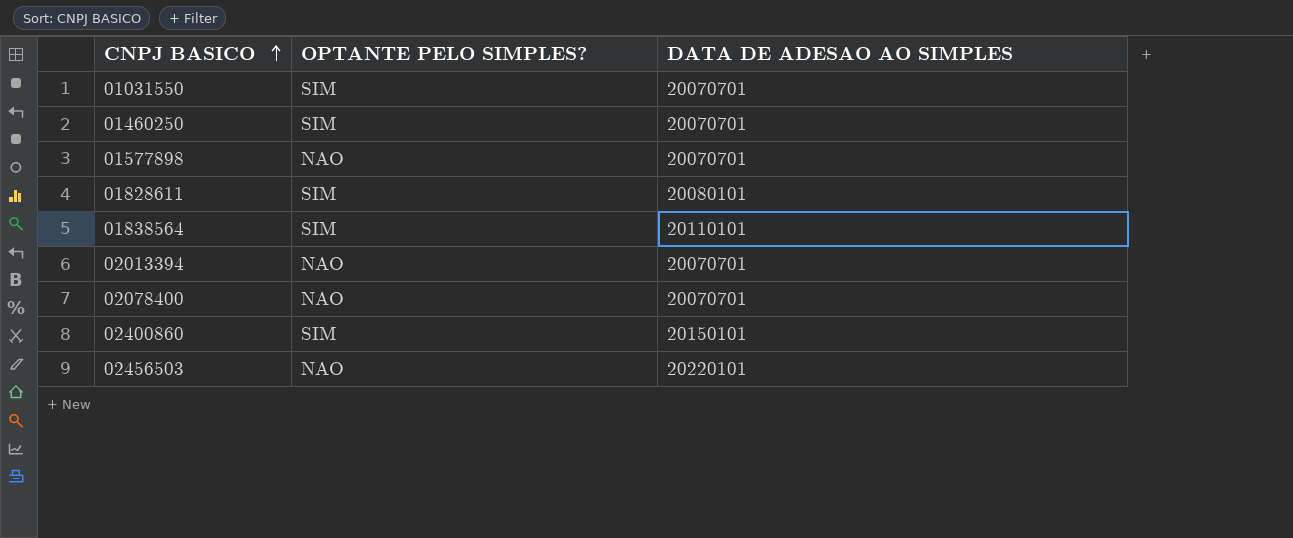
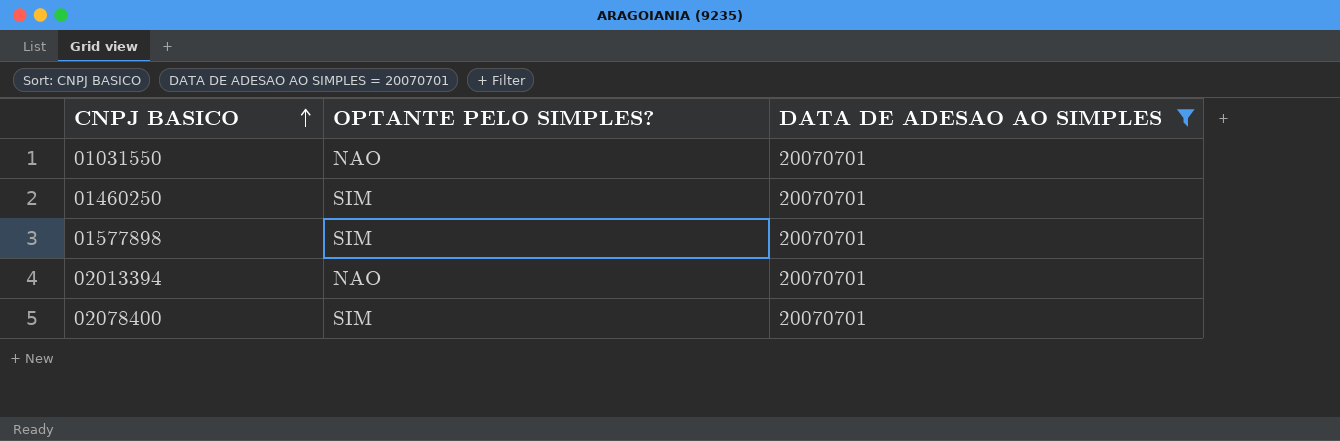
filter: none -> DATA DE ADESAO AO SIMPLES = 20070701
01031550 | OPTANTE PELO SIMPLES?: SIM -> NAO
01577898 | OPTANTE PELO SIMPLES?: NAO -> SIM
02078400 | OPTANTE PELO SIMPLES?: NAO -> SIM

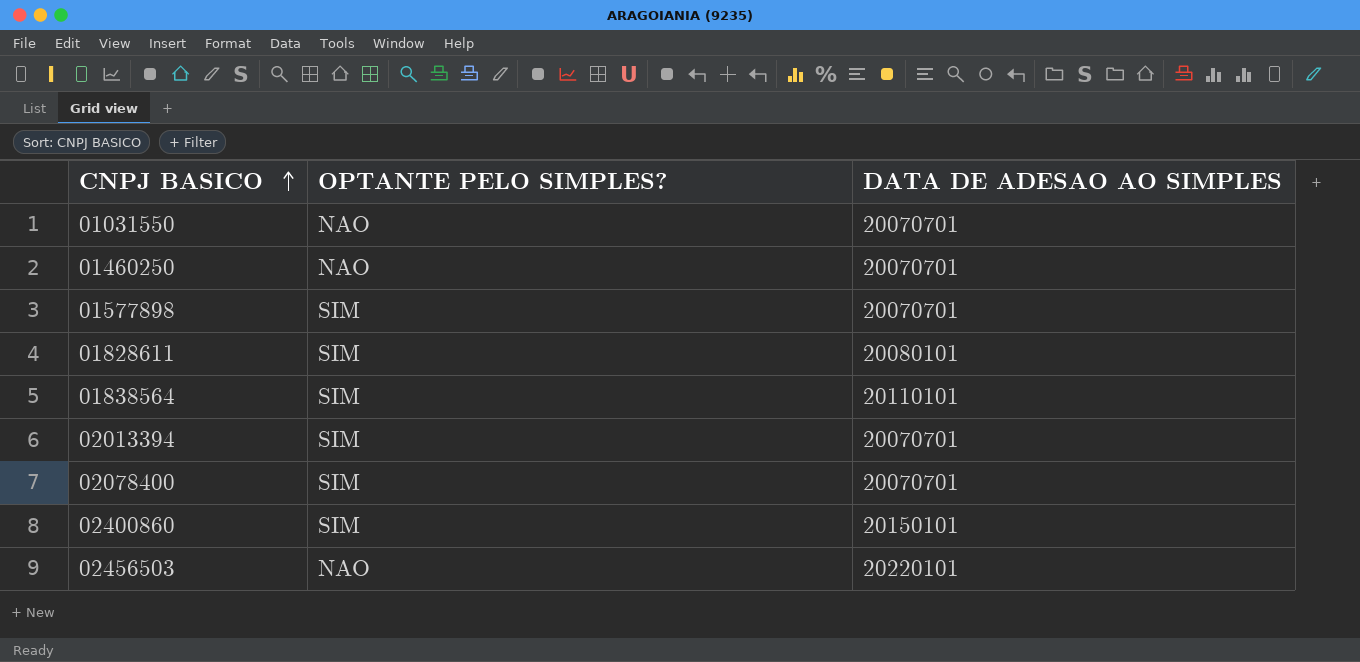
filter: DATA DE ADESAO AO SIMPLES = 20070701 -> none
01460250 | OPTANTE PELO SIMPLES?: SIM -> NAO
02013394 | OPTANTE PELO SIMPLES?: NAO -> SIM

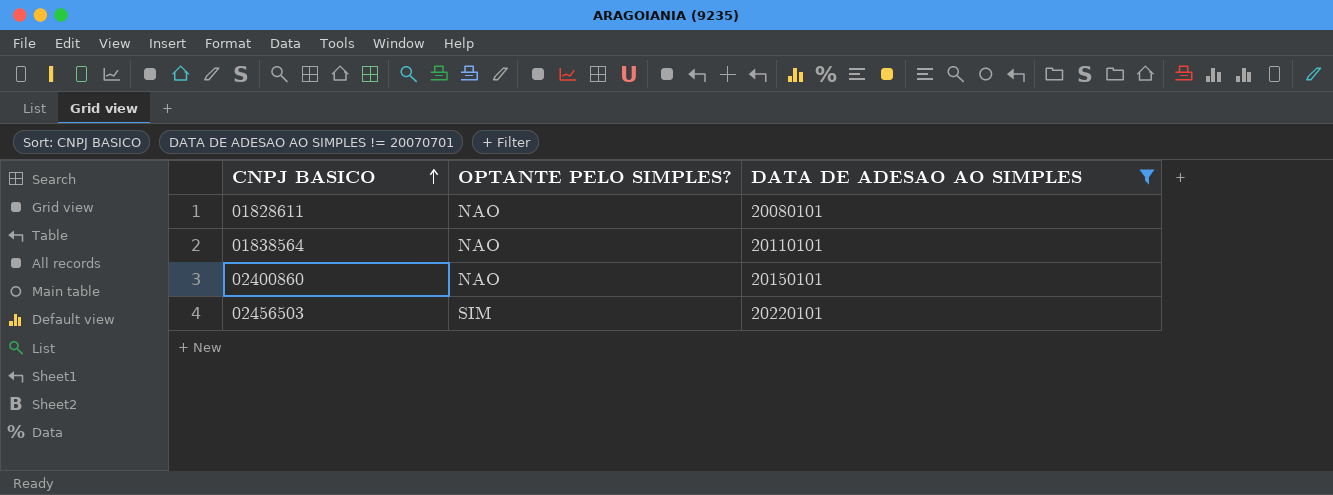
filter: none -> DATA DE ADESAO AO SIMPLES != 20070701
01828611 | OPTANTE PELO SIMPLES?: SIM -> NAO
01838564 | OPTANTE PELO SIMPLES?: SIM -> NAO
02400860 | OPTANTE PELO SIMPLES?: SIM -> NAO
02456503 | OPTANTE PELO SIMPLES?: NAO -> SIM

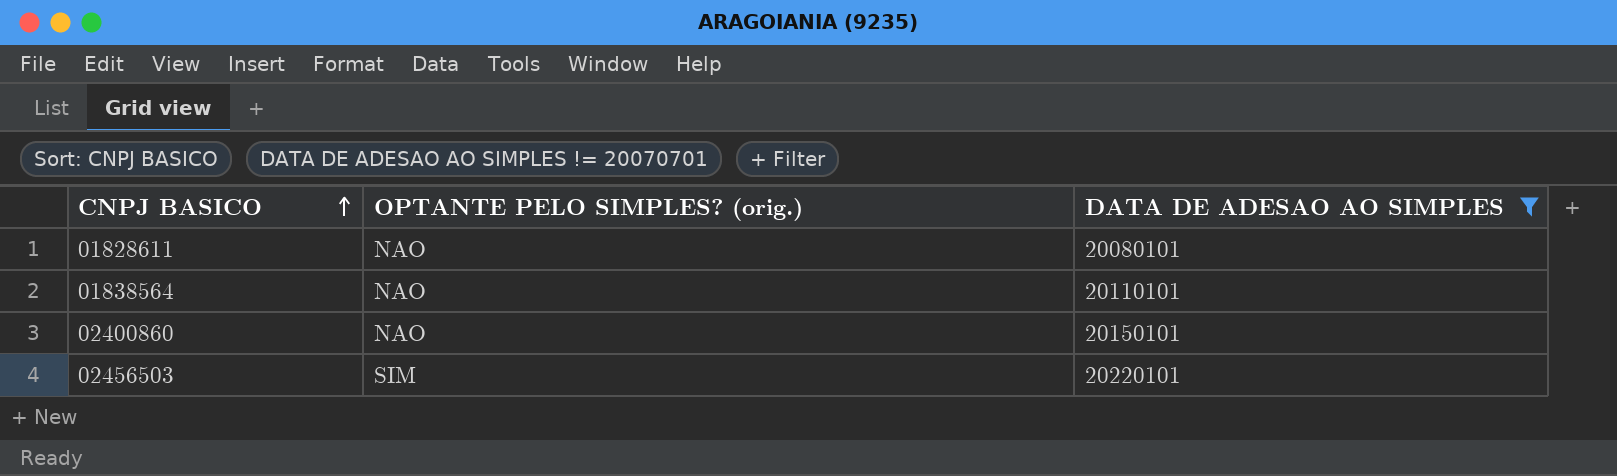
column name: OPTANTE PELO SIMPLES? -> OPTANTE PELO SIMPLES? (orig.)

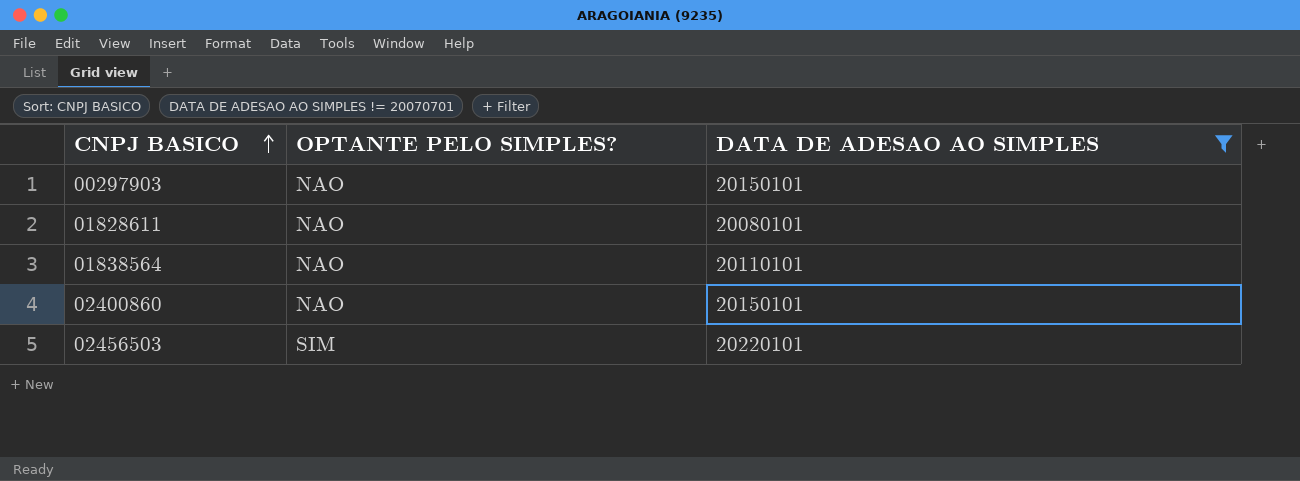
column name: OPTANTE PELO SIMPLES? (orig.) -> OPTANTE PELO SIMPLES?
row 00297903: none -> NAO | 20150101

